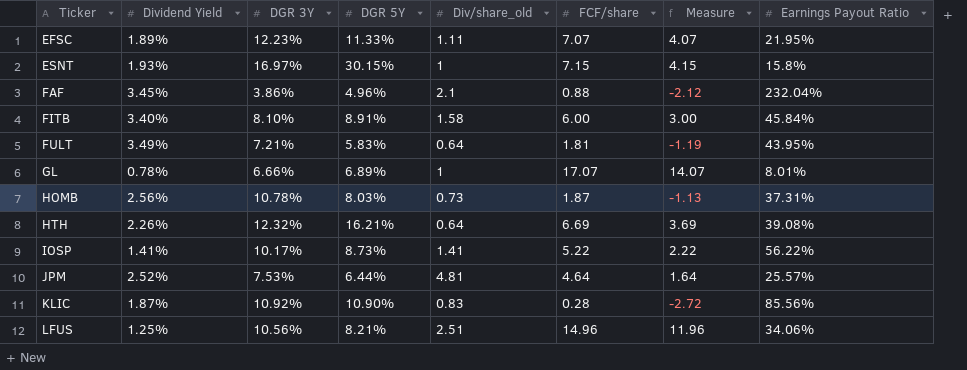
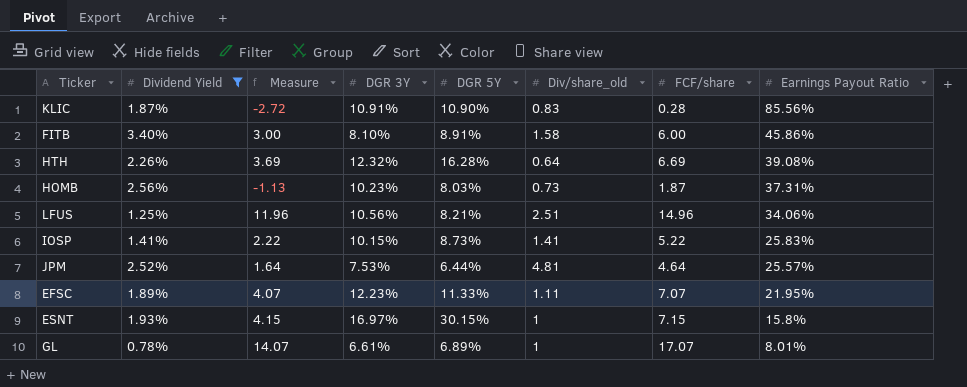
filter: none -> Dividend Yield <= 3.40%
row order: Ticker ascending -> Earnings Payout Ratio descending
column Measure | position: 7 -> 3
KLIC | DGR 3Y: 10.92% -> 10.91%
FITB | Earnings Payout Ratio: 45.84% -> 45.86%
HTH | DGR 5Y: 16.21% -> 16.28%
HOMB | DGR 3Y: 10.78% -> 10.23%
IOSP | DGR 3Y: 10.17% -> 10.15%
IOSP | Earnings Payout Ratio: 56.22% -> 25.83%
GL | DGR 3Y: 6.66% -> 6.61%

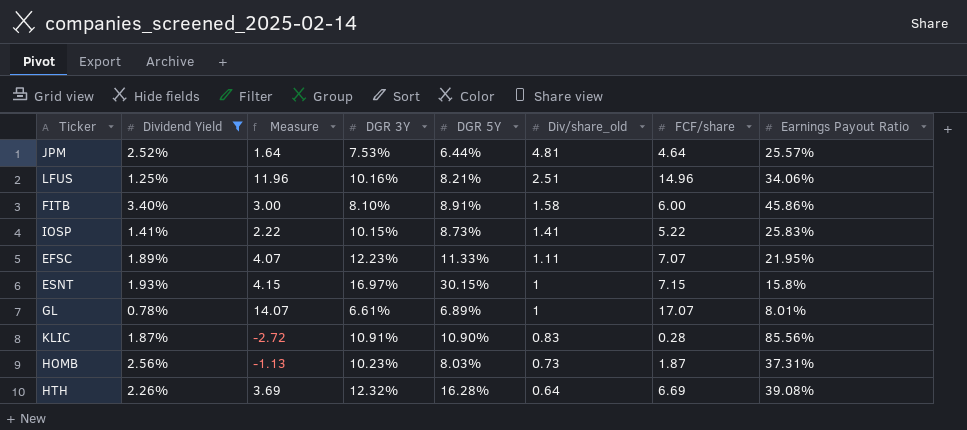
row order: Earnings Payout Ratio descending -> Div/share_old descending
LFUS | DGR 3Y: 10.56% -> 10.16%

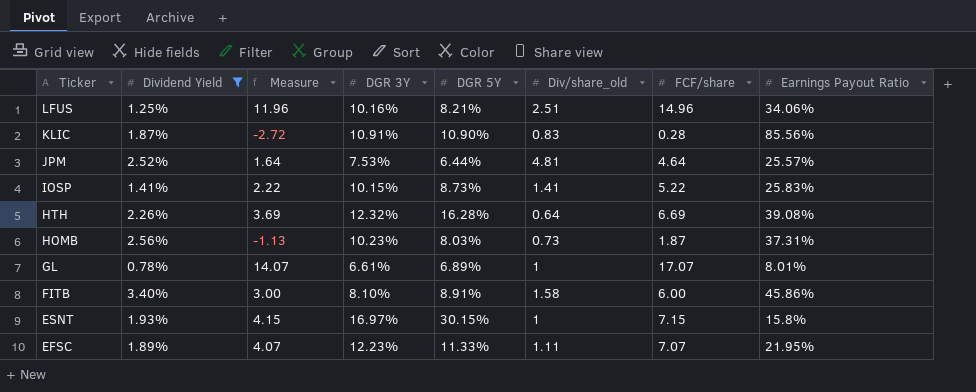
row order: Div/share_old descending -> Ticker descending

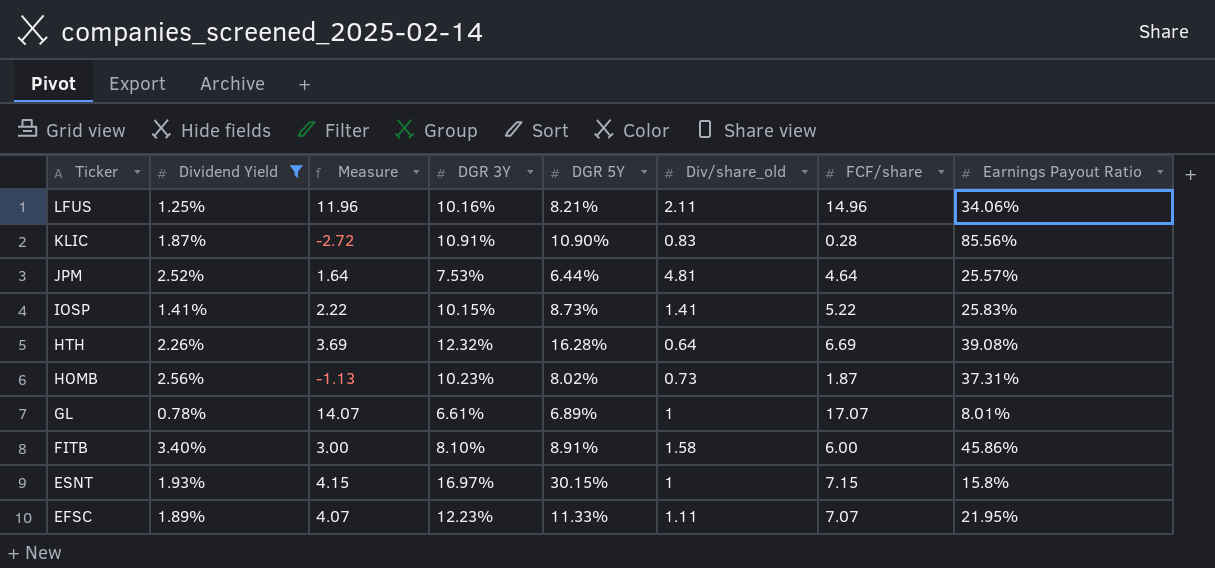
LFUS | Div/share_old: 2.51 -> 2.11
HOMB | DGR 5Y: 8.03% -> 8.02%

